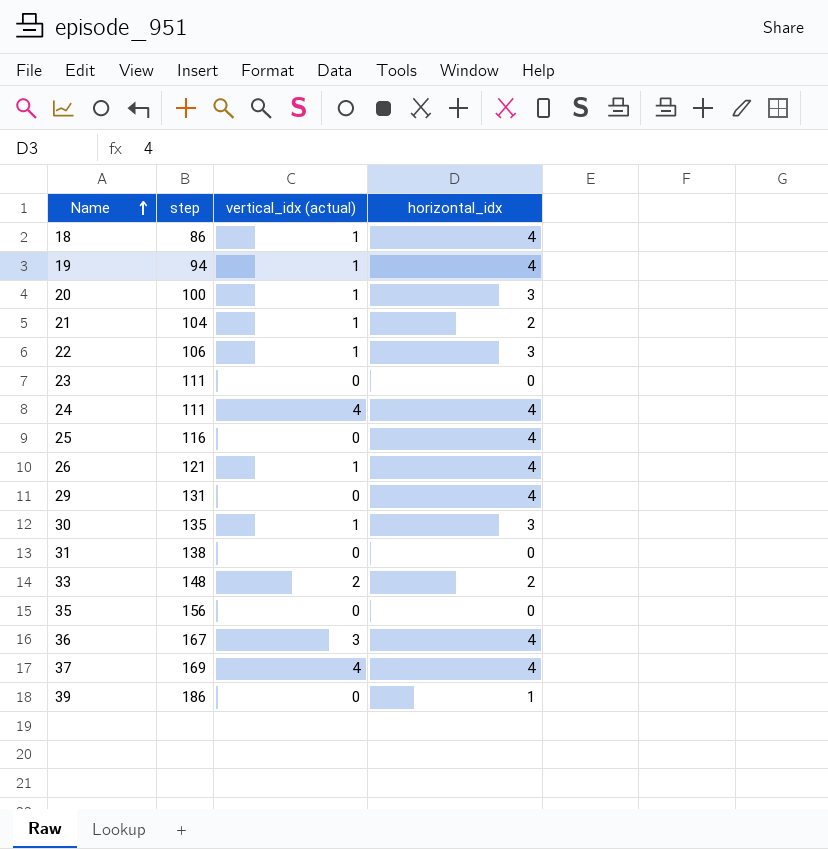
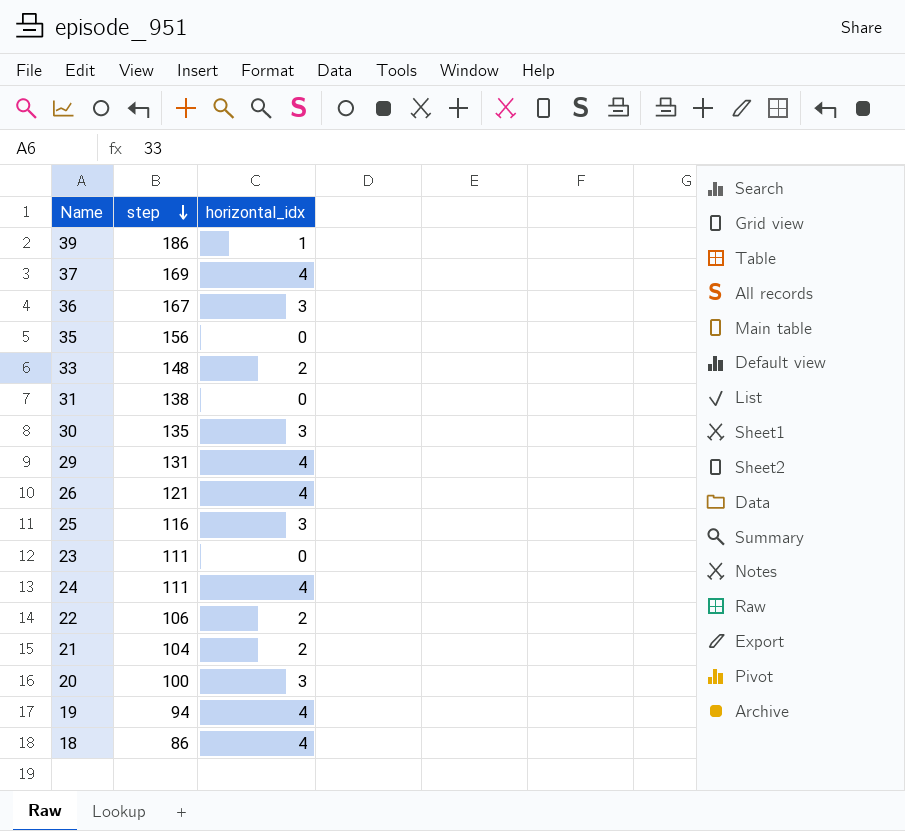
row order: Name ascending -> step descending
column vertical_idx (actual) | position: 3 -> none
36 | horizontal_idx: 4 -> 3
25 | horizontal_idx: 4 -> 3
22 | horizontal_idx: 3 -> 2

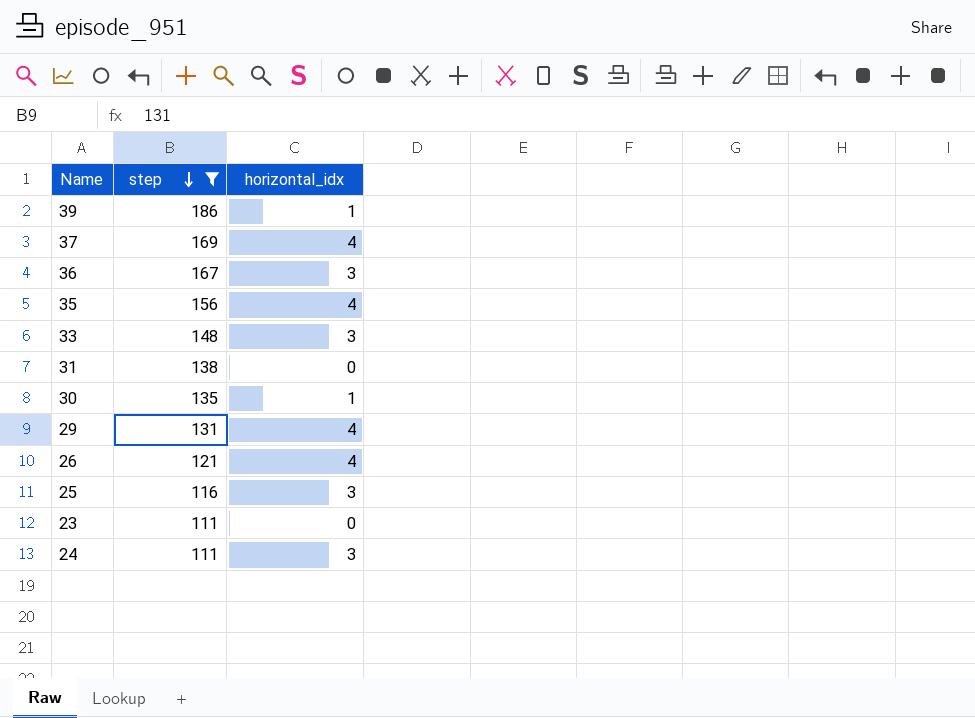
filter: none -> step >= 111
35 | horizontal_idx: 0 -> 4
33 | horizontal_idx: 2 -> 3
30 | horizontal_idx: 3 -> 1
24 | horizontal_idx: 4 -> 3

